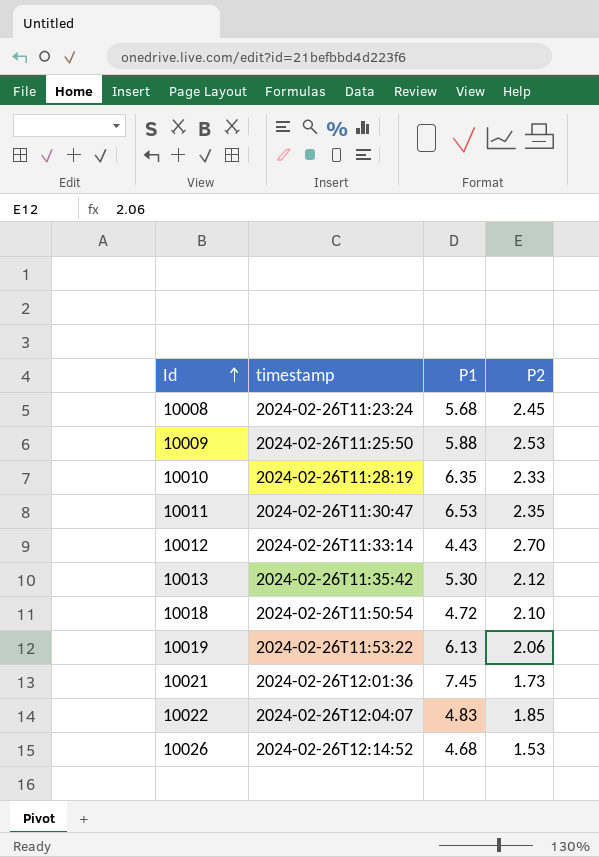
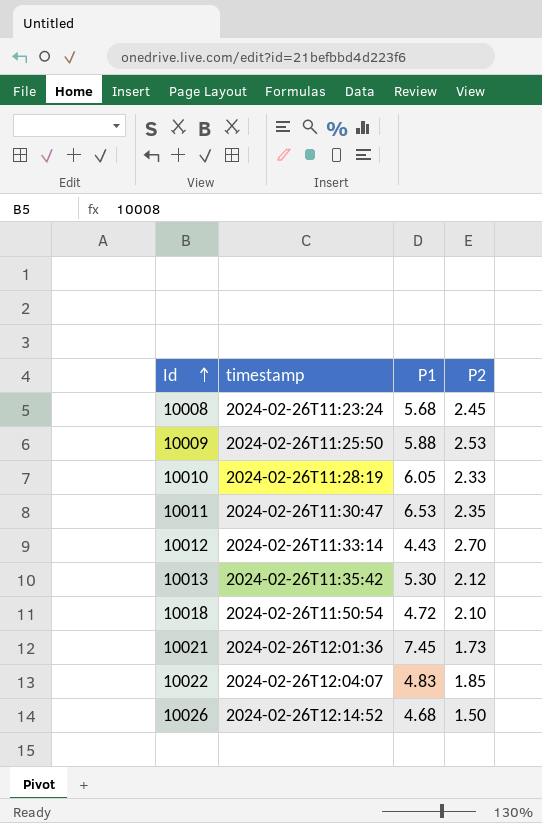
row 10019: 2024-02-26T11:53:22 | 6.13 | 2.06 -> none
10010 | P1: 6.35 -> 6.05
10026 | P2: 1.53 -> 1.50

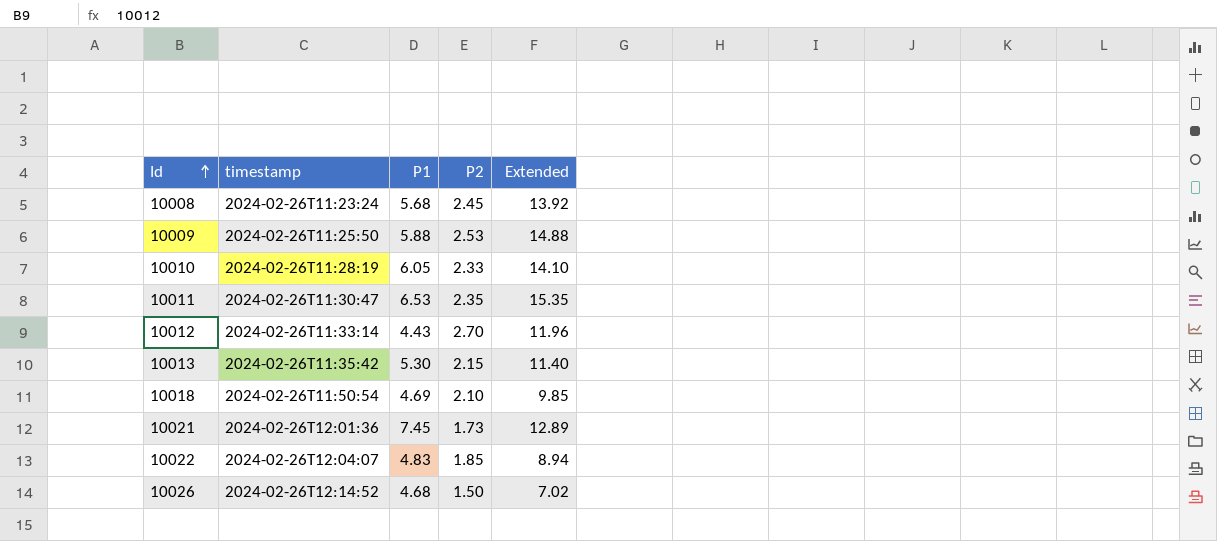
column Extended | formula: none -> [P1] * [P2]
10013 | P2: 2.12 -> 2.15
10018 | P1: 4.72 -> 4.69

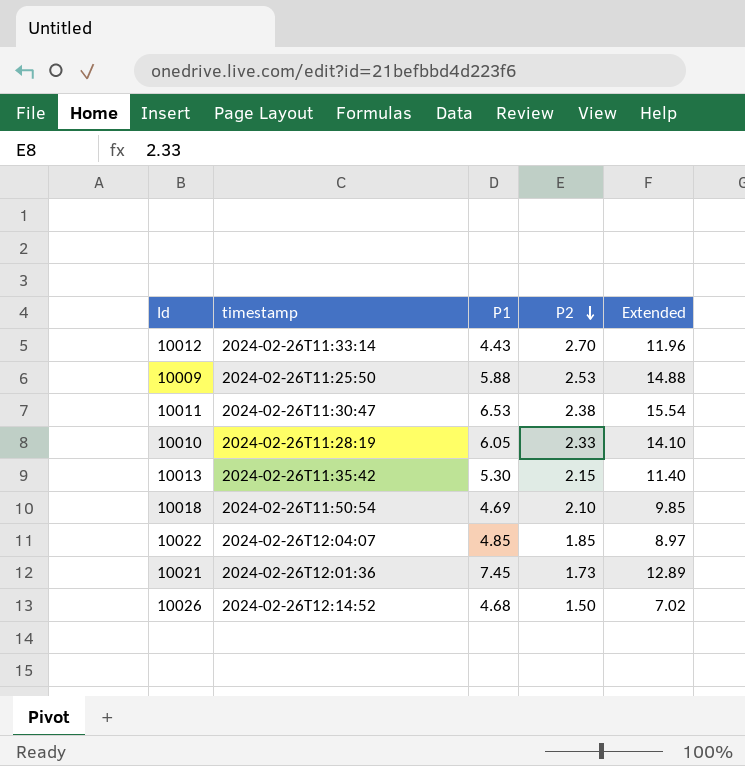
row order: Id ascending -> P2 descending
row 10008: 2024-02-26T11:23:24 | 5.68 | 2.45 | 13.92 -> none
10011 | P2: 2.35 -> 2.38
10011 | Extended: 15.35 -> 15.54
10022 | P1: 4.83 -> 4.85
10022 | Extended: 8.94 -> 8.97

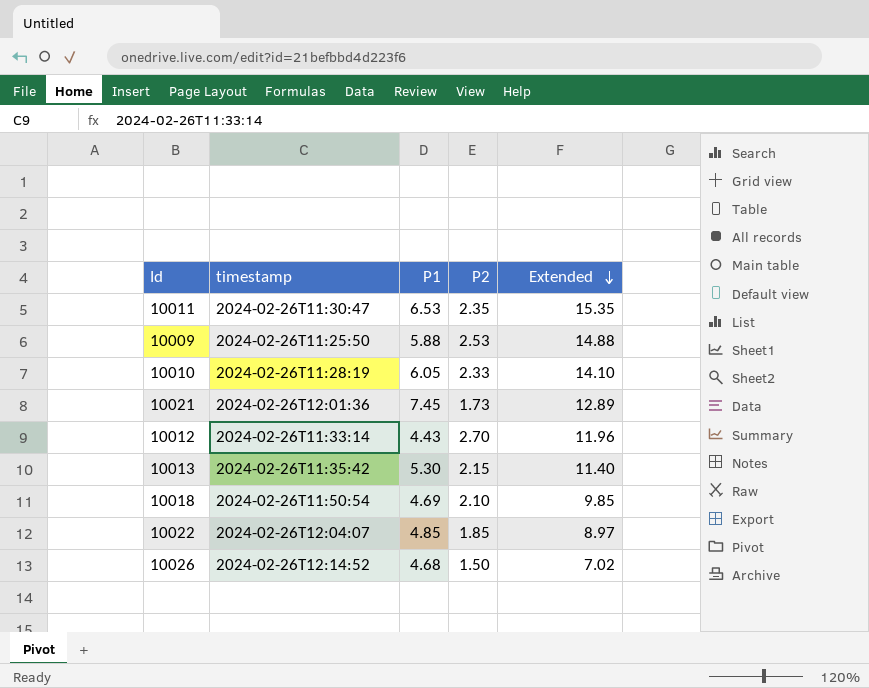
row order: P2 descending -> Extended descending
10011 | P2: 2.38 -> 2.35
10011 | Extended: 15.54 -> 15.35

